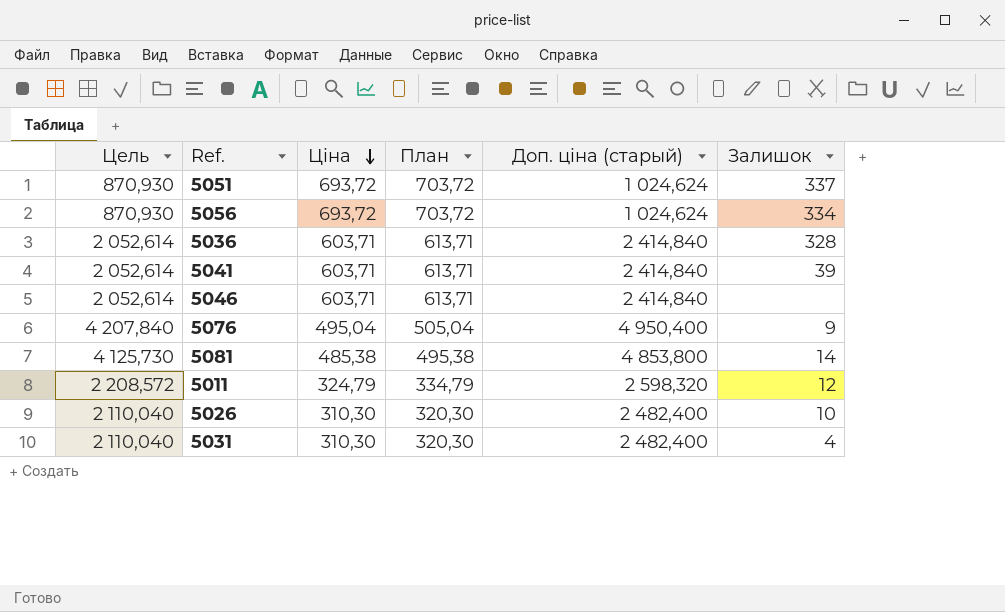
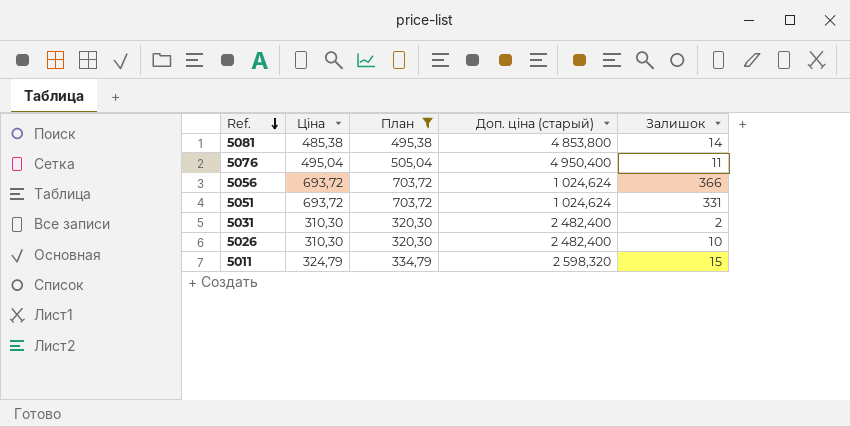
filter: none -> План != 613,71
row order: Ціна descending -> Ref. descending
column Цель | formula: [Доп. ціна (старый)] * 0,85 -> none
5076 | Залишок: 9 -> 11
5056 | Залишок: 334 -> 366
5051 | Залишок: 337 -> 331
5031 | Залишок: 4 -> 2
5011 | Залишок: 12 -> 15

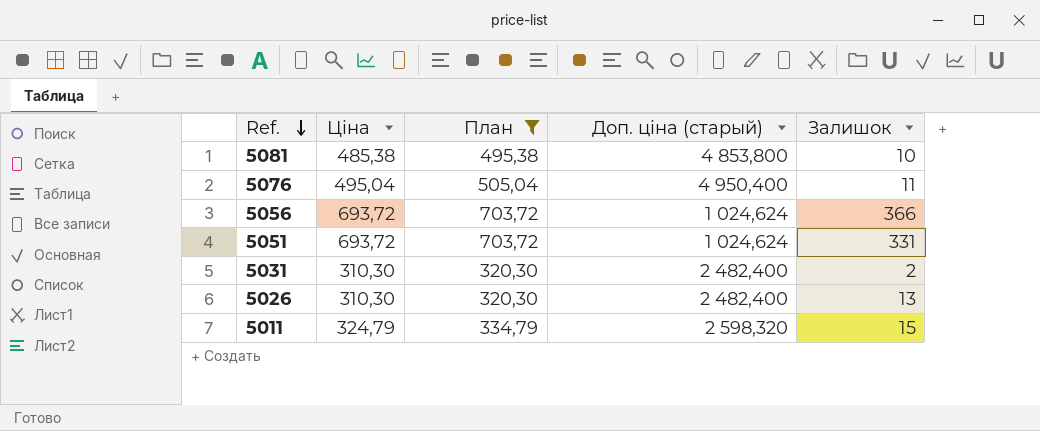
5081 | Залишок: 14 -> 10
5026 | Залишок: 10 -> 13

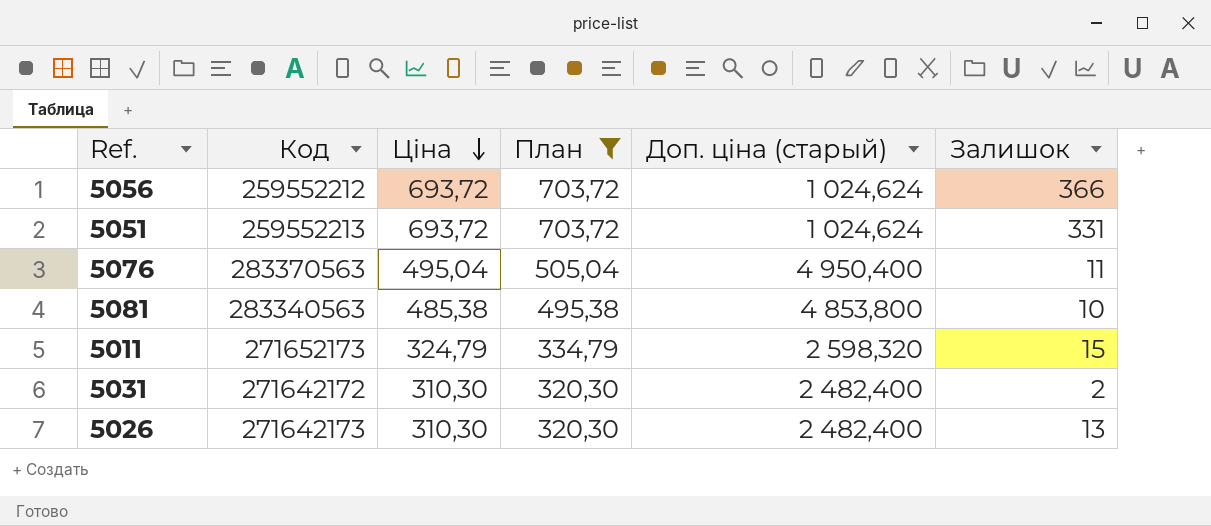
row order: Ref. descending -> Ціна descending
column Код | position: none -> 2

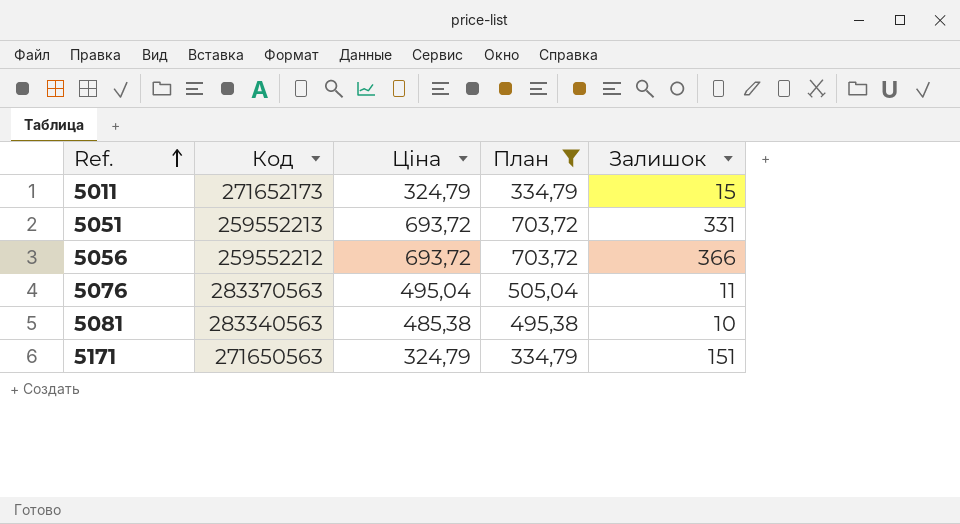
row order: Ціна descending -> Ref. ascending
column Доп. ціна (старый) | position: 5 -> none
row 5031: 271642172 | 310,30 | 320,30 | 2 482,400 | 2 -> none
row 5026: 271642173 | 310,30 | 320,30 | 2 482,400 | 13 -> none
row 5171: none -> 271650563 | 324,79 | 334,79 | 151

